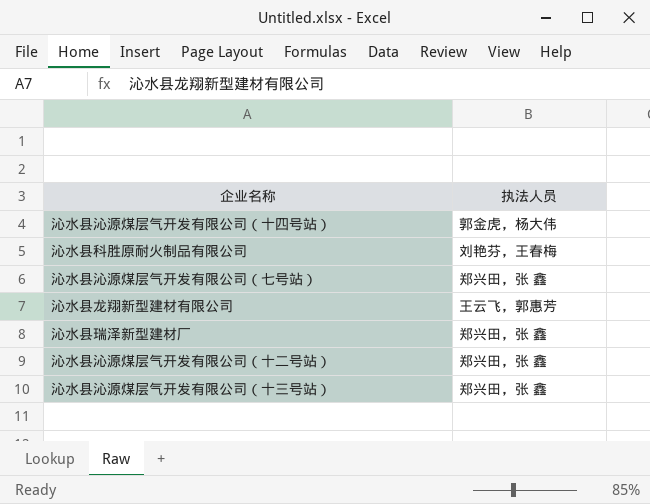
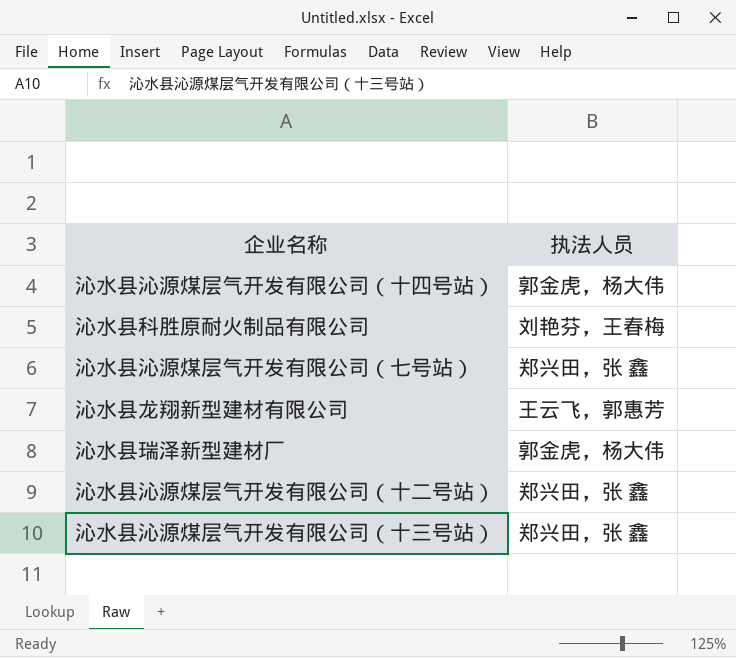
沁水县瑞泽新型建材厂 | 执法人员: 郑兴田，张 鑫 -> 郭金虎，杨大伟

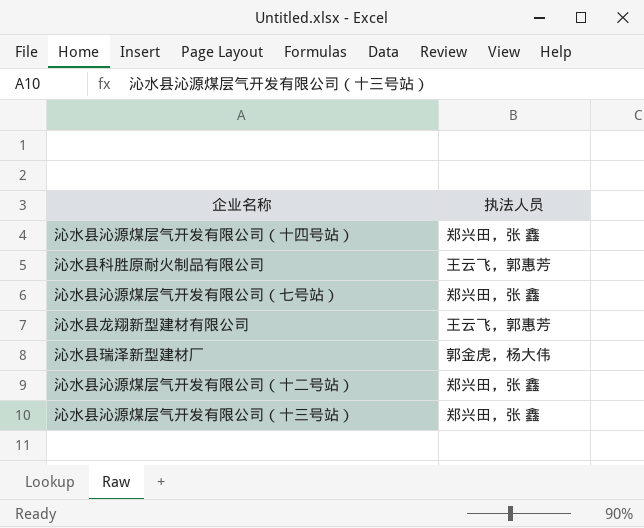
沁水县沁源煤层气开发有限公司（十四号站） | 执法人员: 郭金虎，杨大伟 -> 郑兴田，张 鑫
沁水县科胜原耐火制品有限公司 | 执法人员: 刘艳芬，王春梅 -> 王云飞，郭惠芳

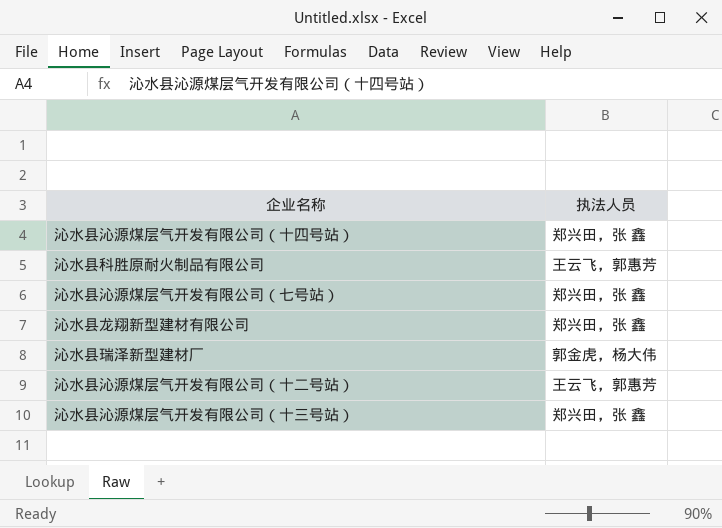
沁水县龙翔新型建材有限公司 | 执法人员: 王云飞，郭惠芳 -> 郑兴田，张 鑫
沁水县沁源煤层气开发有限公司（十二号站） | 执法人员: 郑兴田，张 鑫 -> 王云飞，郭惠芳

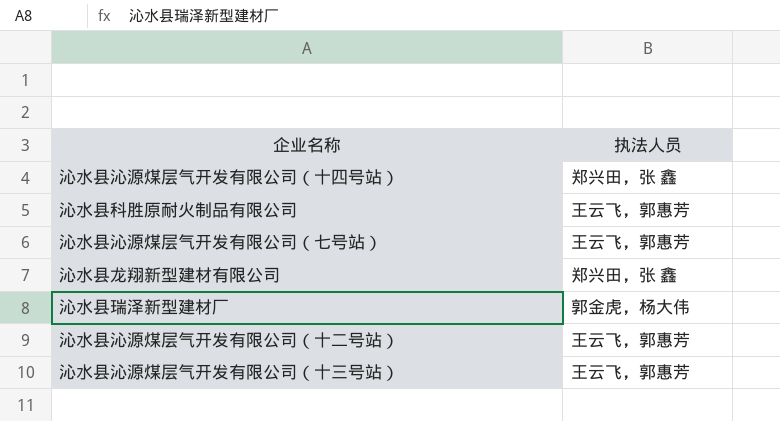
沁水县沁源煤层气开发有限公司（七号站） | 执法人员: 郑兴田，张 鑫 -> 王云飞，郭惠芳
沁水县沁源煤层气开发有限公司（十三号站） | 执法人员: 郑兴田，张 鑫 -> 王云飞，郭惠芳

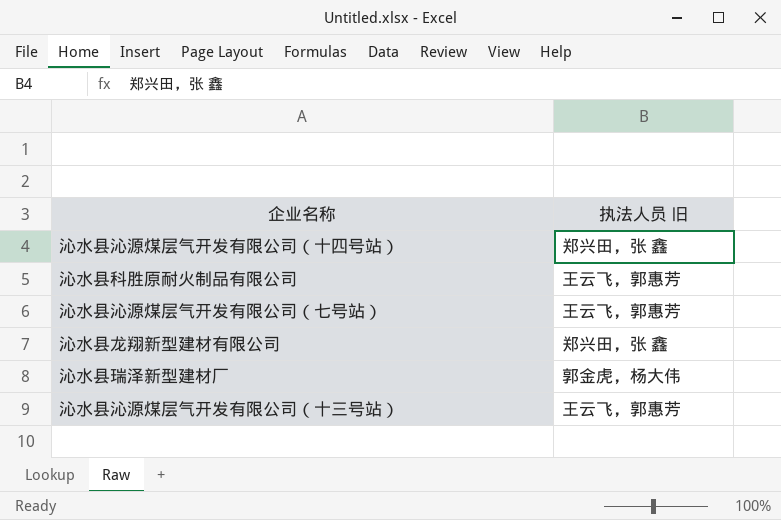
column name: 执法人员 -> 执法人员 旧
row 沁水县沁源煤层气开发有限公司（十二号站）: 王云飞，郭惠芳 -> none

